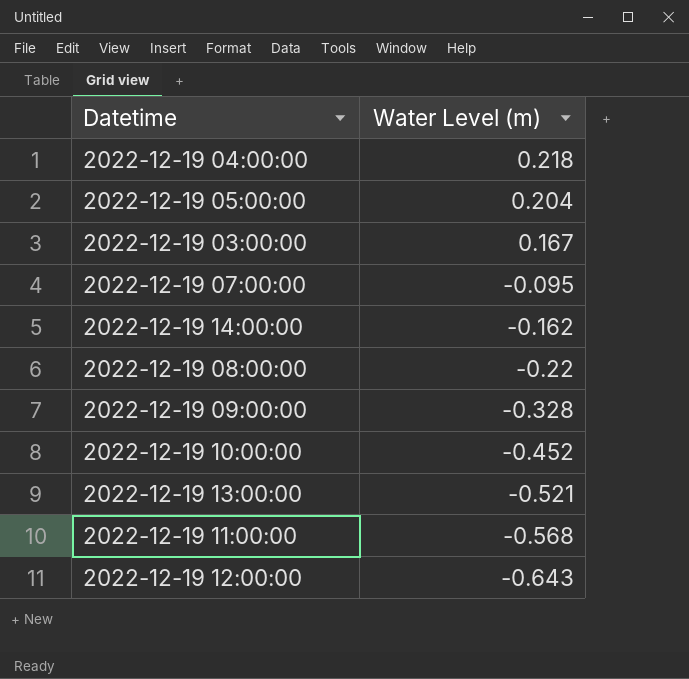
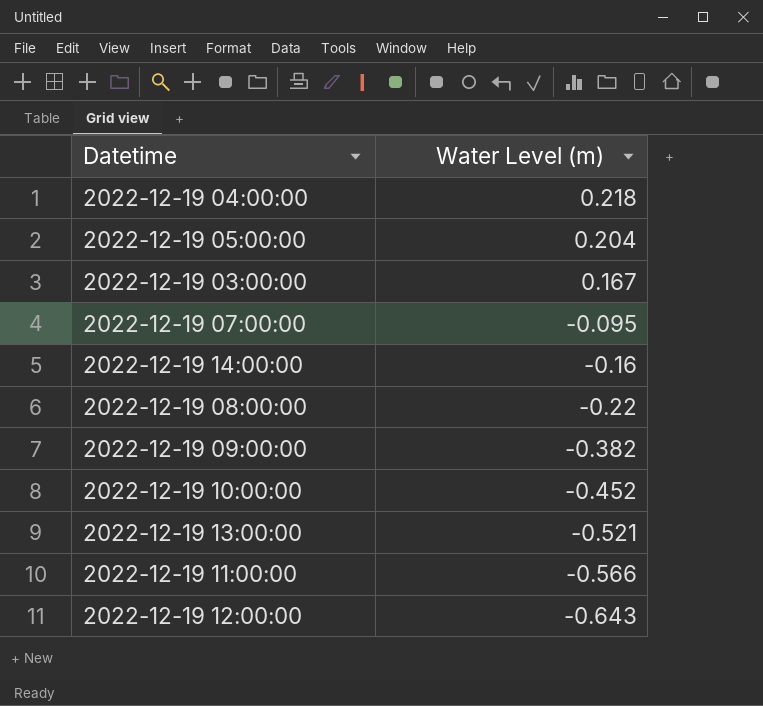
2022-12-19 14:00:00 | Water Level (m): -0.162 -> -0.16
2022-12-19 09:00:00 | Water Level (m): -0.328 -> -0.382
2022-12-19 11:00:00 | Water Level (m): -0.568 -> -0.566

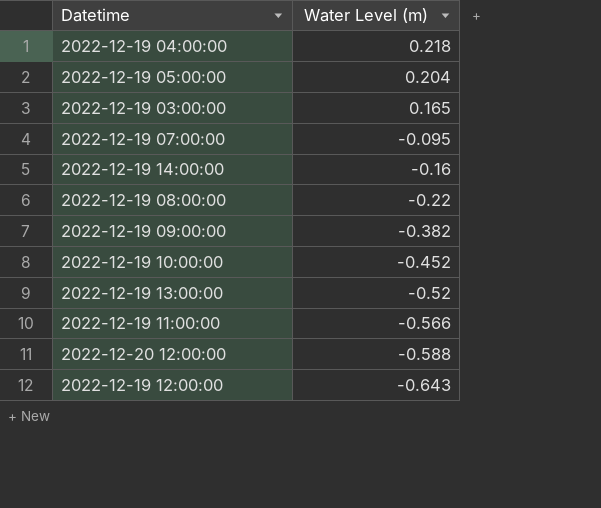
2022-12-19 03:00:00 | Water Level (m): 0.167 -> 0.165
2022-12-19 13:00:00 | Water Level (m): -0.521 -> -0.52
row 2022-12-20 12:00:00: none -> -0.588

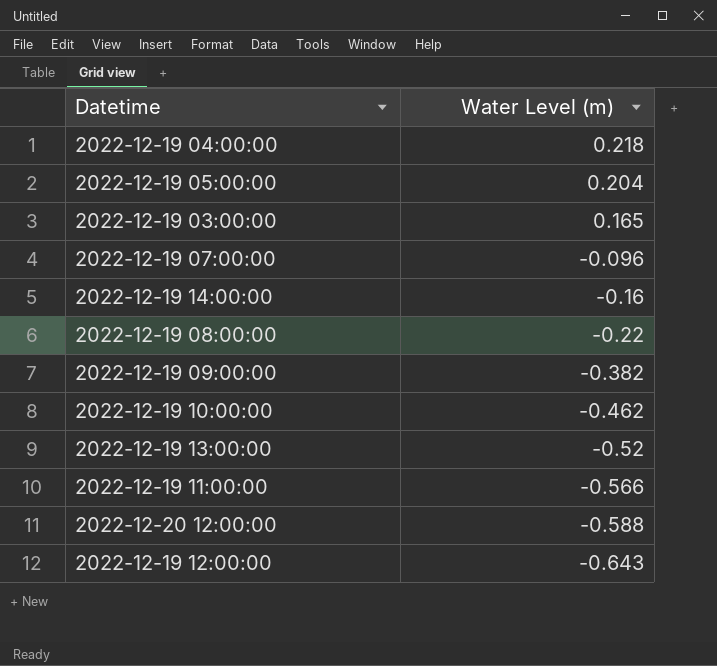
2022-12-19 07:00:00 | Water Level (m): -0.095 -> -0.096
2022-12-19 10:00:00 | Water Level (m): -0.452 -> -0.462

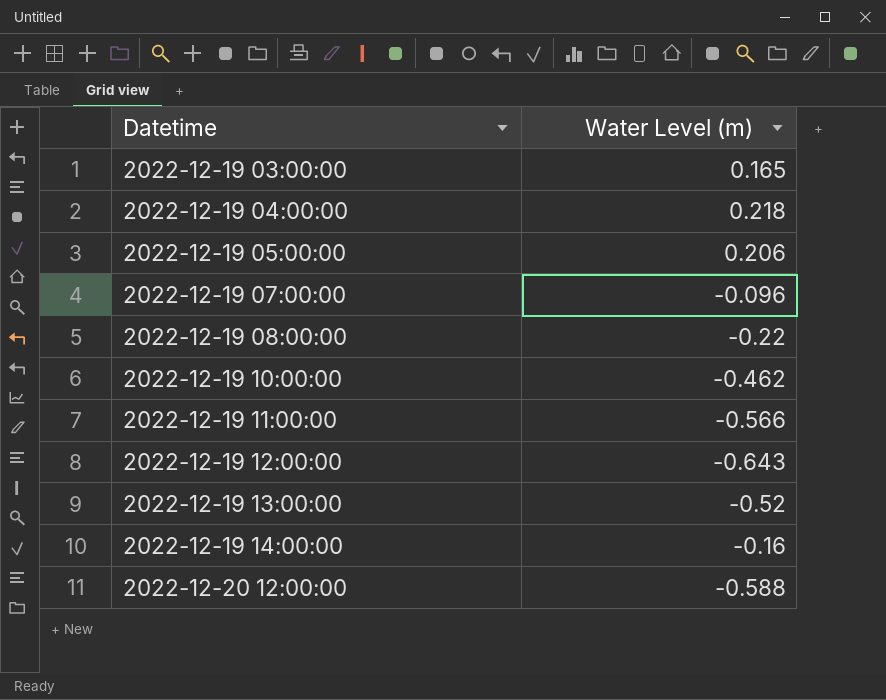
row order: Water Level (m) descending -> Datetime ascending
row 2022-12-19 09:00:00: -0.382 -> none
2022-12-19 05:00:00 | Water Level (m): 0.204 -> 0.206

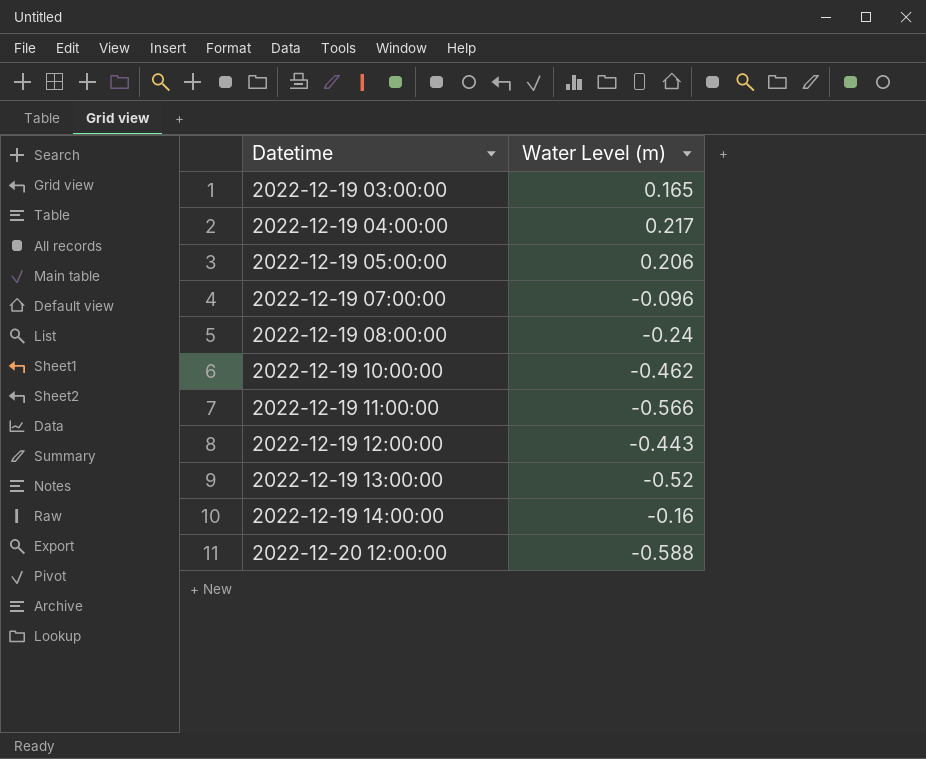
2022-12-19 04:00:00 | Water Level (m): 0.218 -> 0.217
2022-12-19 08:00:00 | Water Level (m): -0.22 -> -0.24
2022-12-19 12:00:00 | Water Level (m): -0.643 -> -0.443

